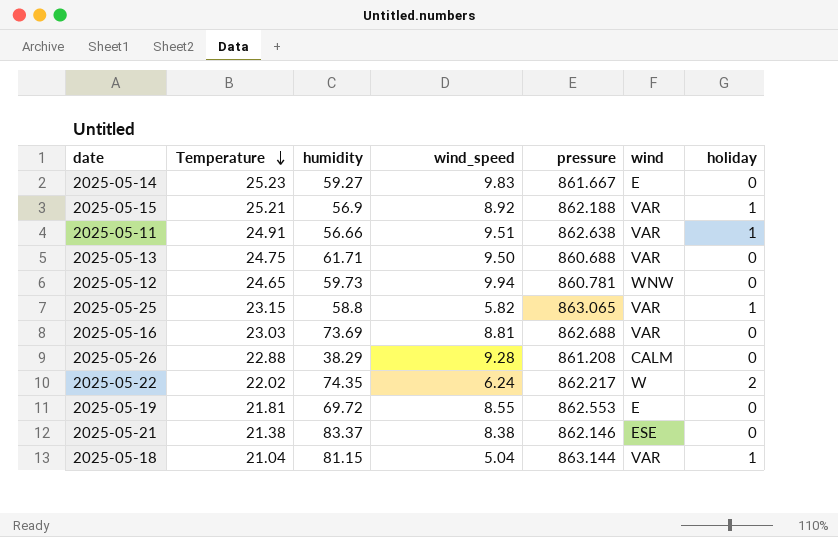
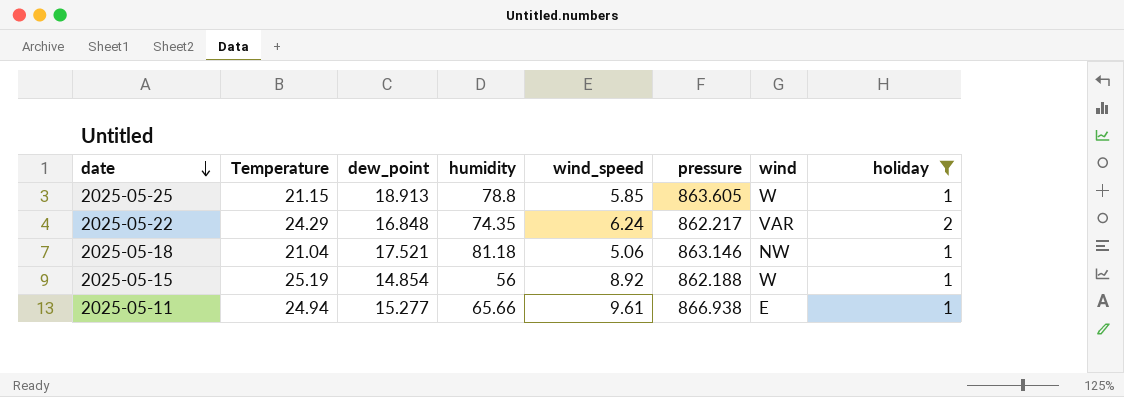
filter: none -> holiday != 0
row order: Temperature descending -> date descending
column dew_point | position: none -> 3
2025-05-25 | Temperature: 23.15 -> 21.15
2025-05-25 | humidity: 58.8 -> 78.8
2025-05-25 | wind_speed: 5.82 -> 5.85
2025-05-25 | pressure: 863.065 -> 863.605
2025-05-25 | wind: VAR -> W
2025-05-22 | Temperature: 22.02 -> 24.29
2025-05-22 | wind: W -> VAR
2025-05-18 | humidity: 81.15 -> 81.18
2025-05-18 | wind_speed: 5.04 -> 5.06
2025-05-18 | pressure: 863.144 -> 863.146
2025-05-18 | wind: VAR -> NW
2025-05-15 | Temperature: 25.21 -> 25.19
2025-05-15 | humidity: 56.9 -> 56
2025-05-15 | wind: VAR -> W
2025-05-11 | Temperature: 24.91 -> 24.94
2025-05-11 | humidity: 56.66 -> 65.66
2025-05-11 | wind_speed: 9.51 -> 9.61
2025-05-11 | pressure: 862.638 -> 866.938
2025-05-11 | wind: VAR -> E

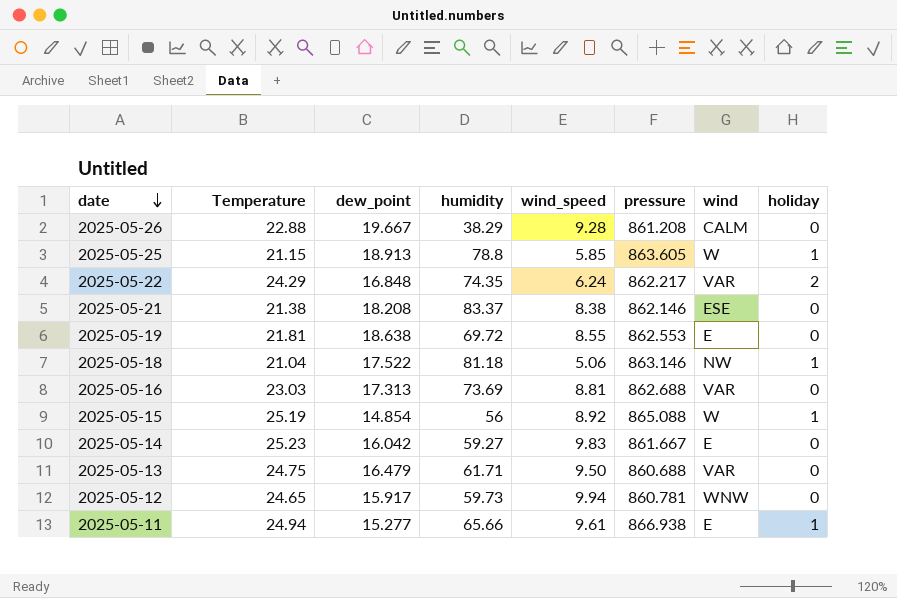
filter: holiday != 0 -> none
2025-05-18 | dew_point: 17.521 -> 17.522
2025-05-15 | pressure: 862.188 -> 865.088

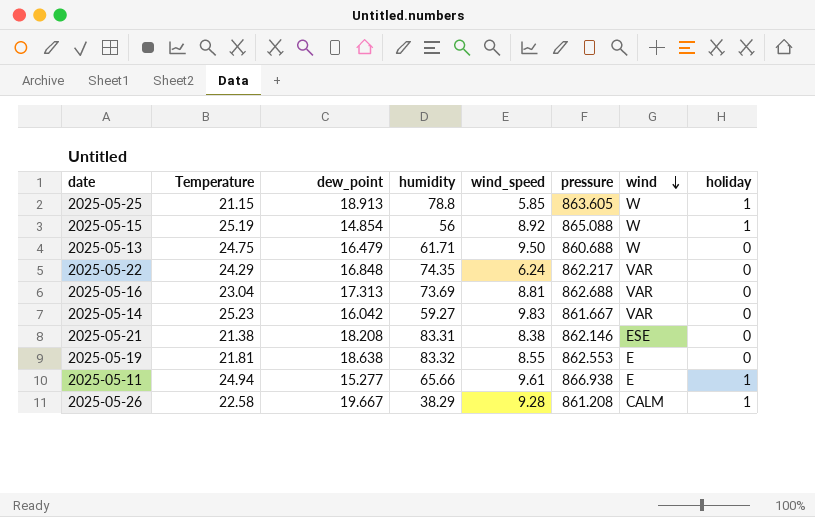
row order: date descending -> wind descending
row 2025-05-18: 21.04 | 17.522 | 81.18 | 5.06 | 863.146 | NW | 1 -> none
row 2025-05-12: 24.65 | 15.917 | 59.73 | 9.94 | 860.781 | WNW | 0 -> none
2025-05-13 | wind: VAR -> W
2025-05-22 | holiday: 2 -> 0
2025-05-16 | Temperature: 23.03 -> 23.04
2025-05-14 | wind: E -> VAR
2025-05-21 | humidity: 83.37 -> 83.31
2025-05-19 | humidity: 69.72 -> 83.32
2025-05-26 | Temperature: 22.88 -> 22.58
2025-05-26 | holiday: 0 -> 1

